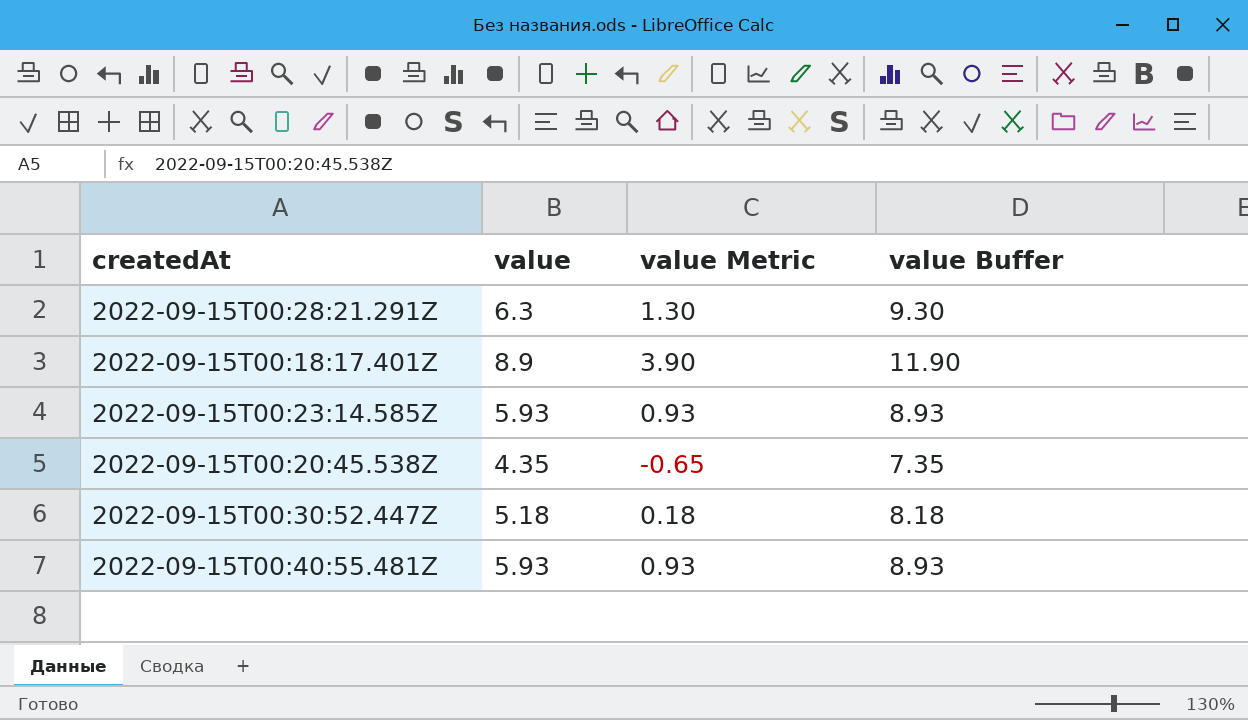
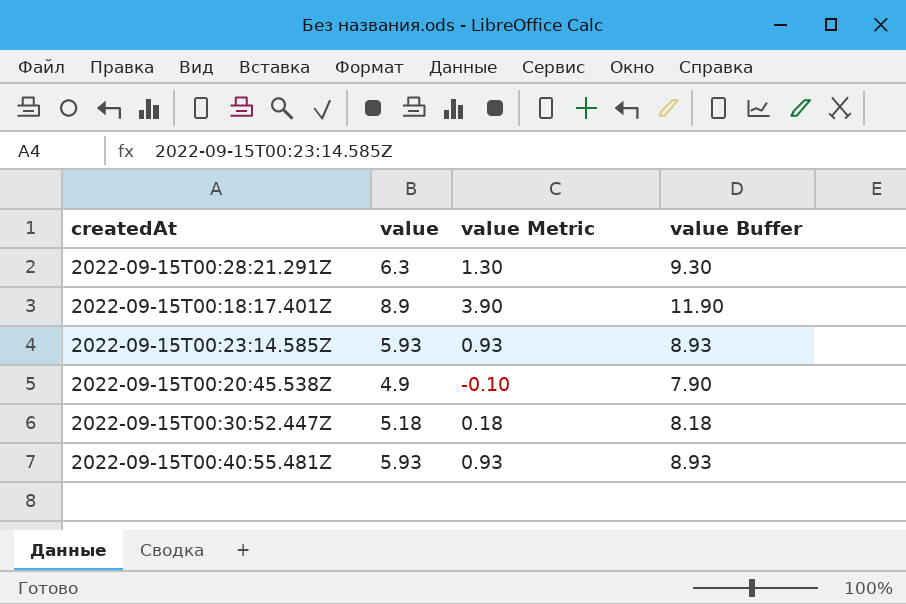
2022-09-15T00:20:45.538Z | value: 4.35 -> 4.9
2022-09-15T00:20:45.538Z | value Metric: -0.65 -> -0.10
2022-09-15T00:20:45.538Z | value Buffer: 7.35 -> 7.90

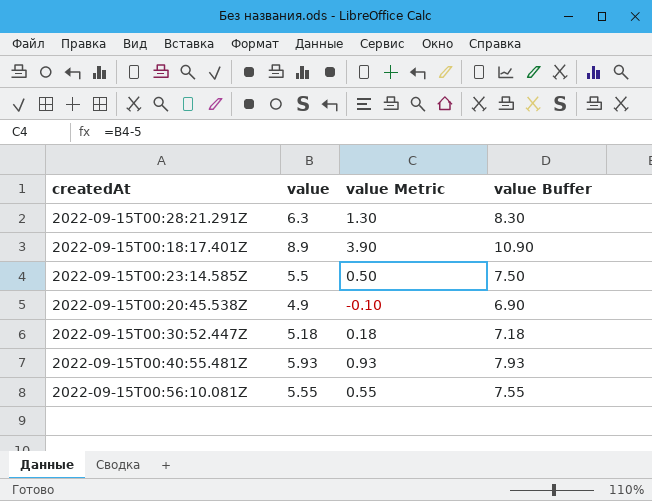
column value Buffer | formula: [value] + 3 -> [value] + 2
2022-09-15T00:23:14.585Z | value: 5.93 -> 5.5
2022-09-15T00:23:14.585Z | value Metric: 0.93 -> 0.50
row 2022-09-15T00:56:10.081Z: none -> 5.55 | 0.55 | 7.55

